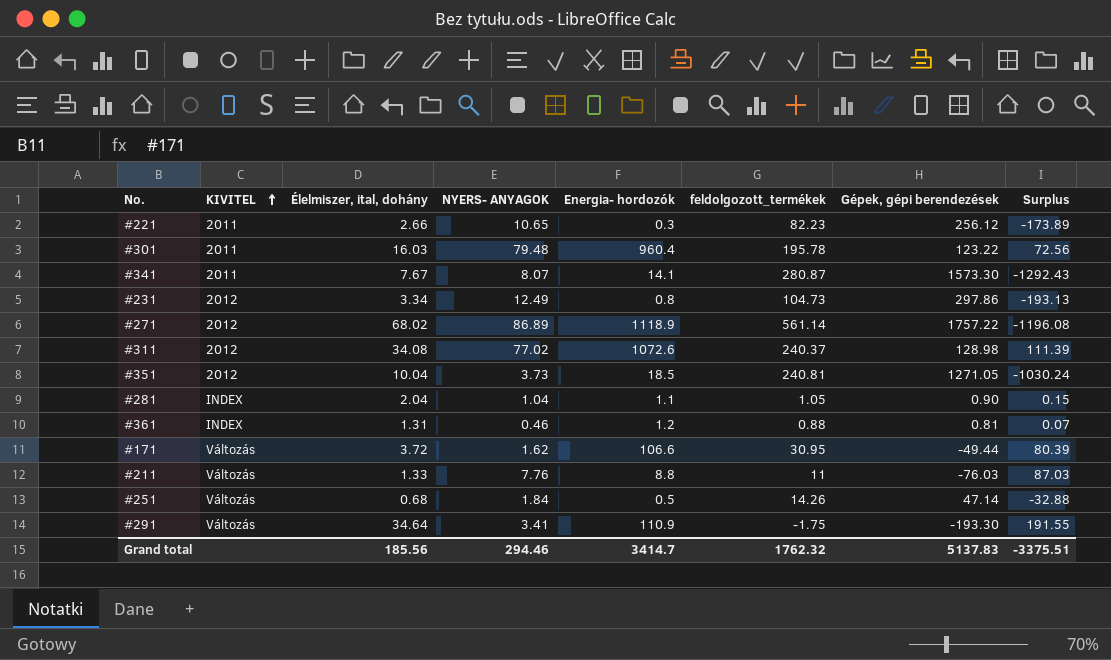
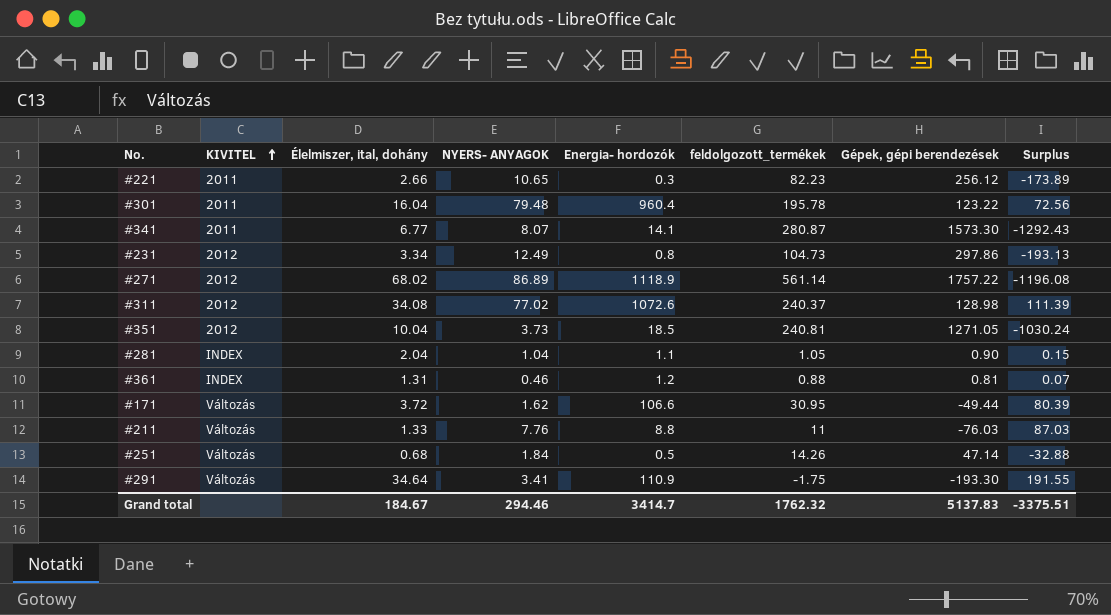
#301 | Élelmiszer, ital, dohány: 16.03 -> 16.04
#341 | Élelmiszer, ital, dohány: 7.67 -> 6.77
Grand total | Élelmiszer, ital, dohány: 185.56 -> 184.67

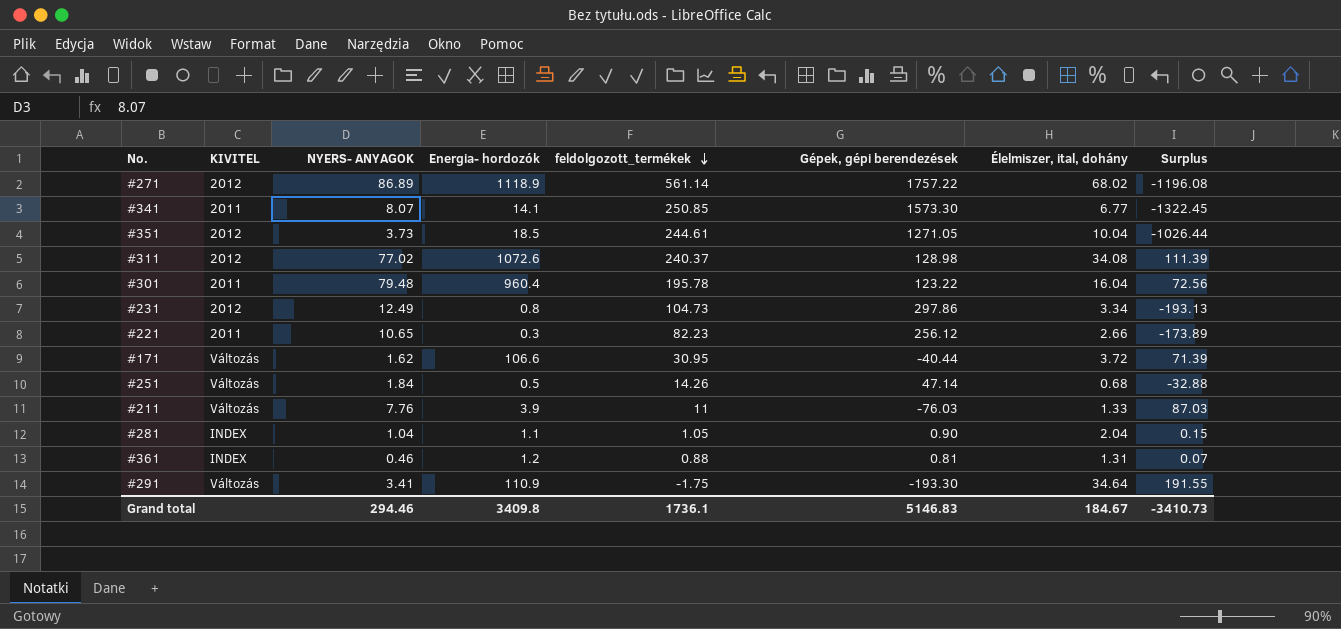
row order: KIVITEL ascending -> feldolgozott_termékek descending
column Élelmiszer, ital, dohány | position: 3 -> 7
#341 | feldolgozott_termékek: 280.87 -> 250.85
#341 | Surplus: -1292.43 -> -1322.45
#351 | feldolgozott_termékek: 240.81 -> 244.61
#351 | Surplus: -1030.24 -> -1026.44
#171 | Gépek, gépi berendezések: -49.44 -> -40.44
#171 | Surplus: 80.39 -> 71.39
#211 | Energia- hordozók: 8.8 -> 3.9
Grand total | Energia- hordozók: 3414.7 -> 3409.8
Grand total | feldolgozott_termékek: 1762.32 -> 1736.1
Grand total | Gépek, gépi berendezések: 5137.83 -> 5146.83
Grand total | Surplus: -3375.51 -> -3410.73

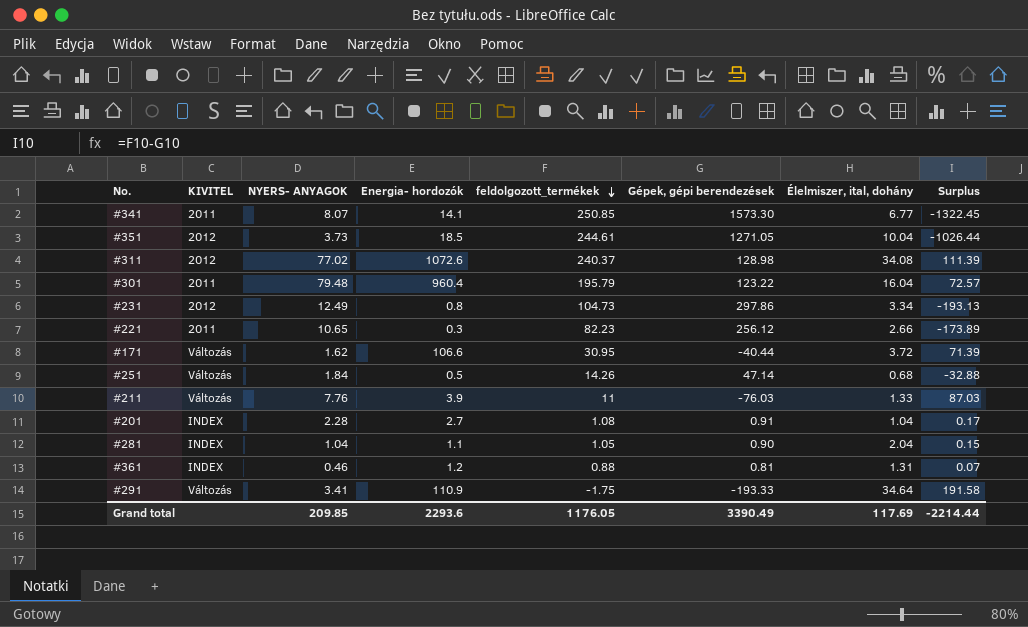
row #271: 2012 | 86.89 | 1118.9 | 561.14 | 1757.22 | 68.02 | -1196.08 -> none
#301 | feldolgozott_termékek: 195.78 -> 195.79
#301 | Surplus: 72.56 -> 72.57
row #201: none -> INDEX | 2.28 | 2.7 | 1.08 | 0.91 | 1.04 | 0.17
#291 | Gépek, gépi berendezések: -193.30 -> -193.33
#291 | Surplus: 191.55 -> 191.58
Grand total | NYERS- ANYAGOK: 294.46 -> 209.85
Grand total | Energia- hordozók: 3409.8 -> 2293.6
Grand total | feldolgozott_termékek: 1736.1 -> 1176.05
Grand total | Gépek, gépi berendezések: 5146.83 -> 3390.49
Grand total | Élelmiszer, ital, dohány: 184.67 -> 117.69
Grand total | Surplus: -3410.73 -> -2214.44

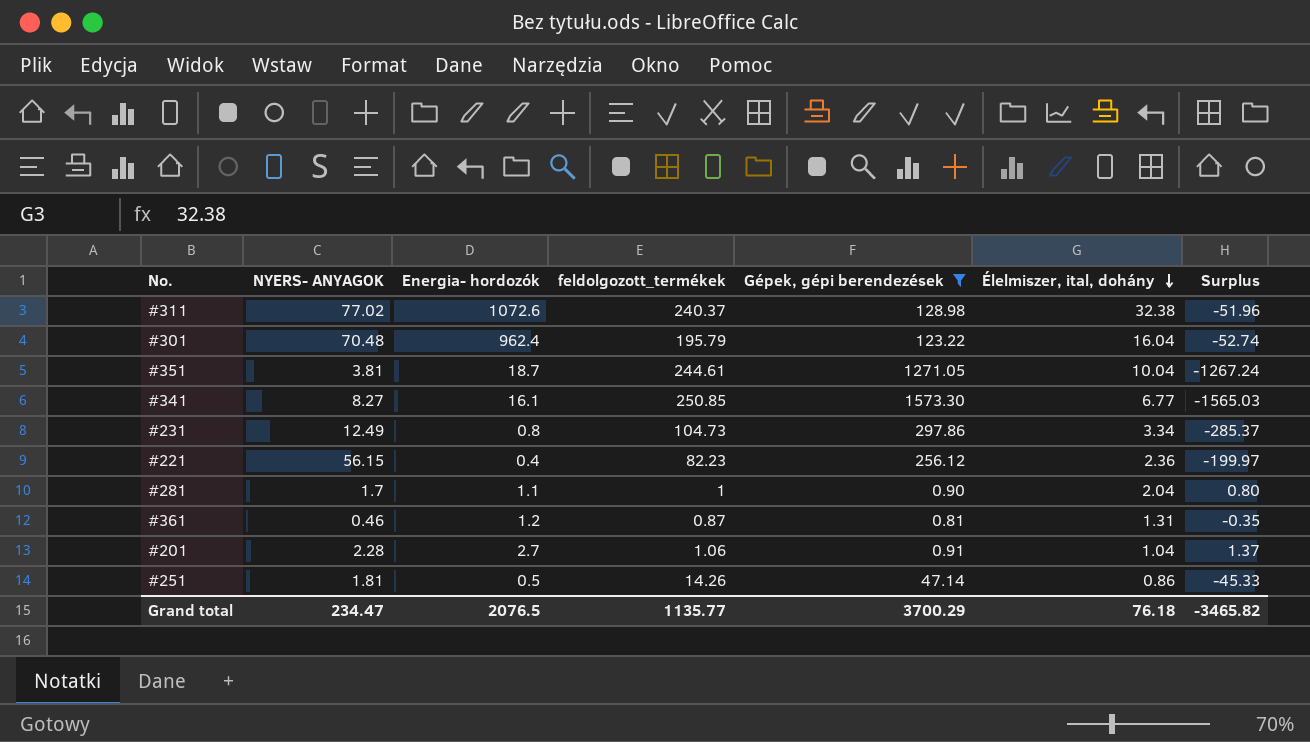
filter: none -> Gépek, gépi berendezések >= 0.81
row order: feldolgozott_termékek descending -> Élelmiszer, ital, dohány descending
column KIVITEL | position: 2 -> none
column Surplus | formula: [feldolgozott_termékek] - [Gépek, gépi berendezések] -> [NYERS- ANYAGOK] - [Gépek, gépi berendezések]
#311 | Élelmiszer, ital, dohány: 34.08 -> 32.38
#301 | NYERS- ANYAGOK: 79.48 -> 70.48
#301 | Energia- hordozók: 960.4 -> 962.4
#351 | NYERS- ANYAGOK: 3.73 -> 3.81
#351 | Energia- hordozók: 18.5 -> 18.7
#341 | NYERS- ANYAGOK: 8.07 -> 8.27
#341 | Energia- hordozók: 14.1 -> 16.1
#221 | NYERS- ANYAGOK: 10.65 -> 56.15
#221 | Energia- hordozók: 0.3 -> 0.4
#221 | Élelmiszer, ital, dohány: 2.66 -> 2.36
#281 | NYERS- ANYAGOK: 1.04 -> 1.7
#281 | feldolgozott_termékek: 1.05 -> 1
#361 | feldolgozott_termékek: 0.88 -> 0.87
#201 | feldolgozott_termékek: 1.08 -> 1.06
#251 | NYERS- ANYAGOK: 1.84 -> 1.81
#251 | Élelmiszer, ital, dohány: 0.68 -> 0.86
Grand total | NYERS- ANYAGOK: 209.85 -> 234.47
Grand total | Energia- hordozók: 2293.6 -> 2076.5
Grand total | feldolgozott_termékek: 1176.05 -> 1135.77
Grand total | Gépek, gépi berendezések: 3390.49 -> 3700.29
Grand total | Élelmiszer, ital, dohány: 117.69 -> 76.18
Grand total | Surplus: -2214.44 -> -3465.82

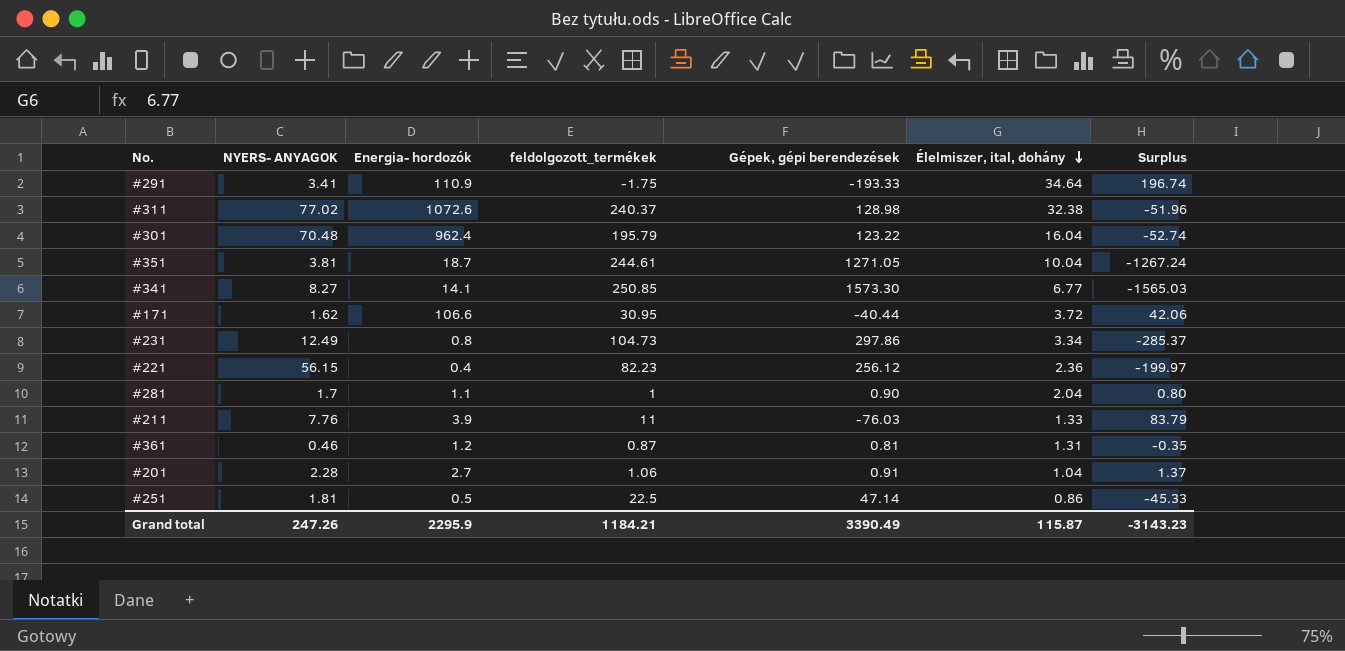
filter: Gépek, gépi berendezések >= 0.81 -> none
#341 | Energia- hordozók: 16.1 -> 14.1
#251 | feldolgozott_termékek: 14.26 -> 22.5
Grand total | NYERS- ANYAGOK: 234.47 -> 247.26
Grand total | Energia- hordozók: 2076.5 -> 2295.9
Grand total | feldolgozott_termékek: 1135.77 -> 1184.21
Grand total | Gépek, gépi berendezések: 3700.29 -> 3390.49
Grand total | Élelmiszer, ital, dohány: 76.18 -> 115.87
Grand total | Surplus: -3465.82 -> -3143.23

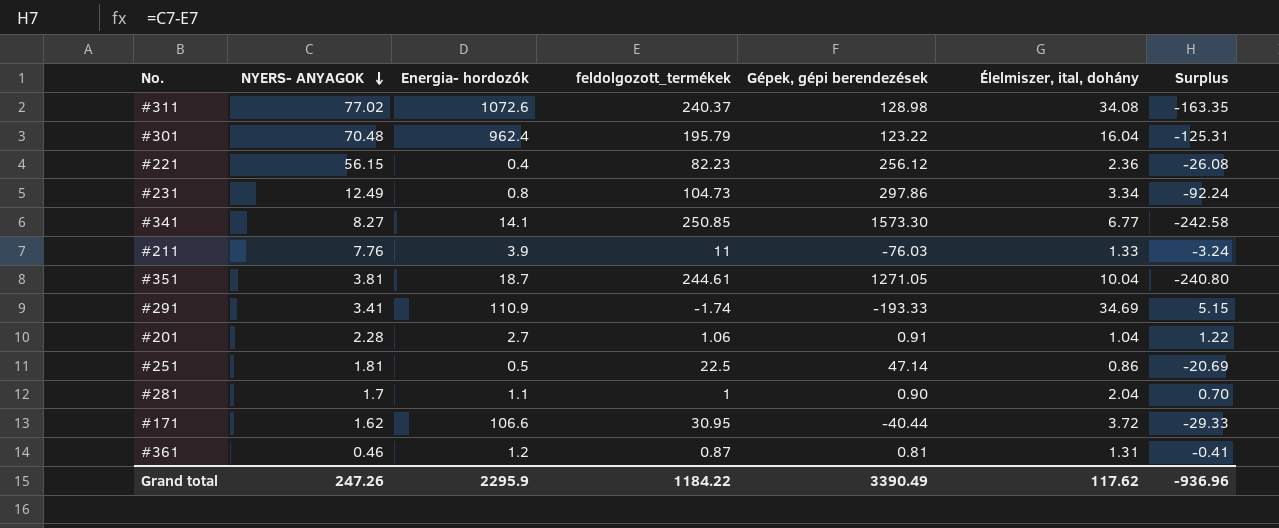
row order: Élelmiszer, ital, dohány descending -> NYERS- ANYAGOK descending
column Surplus | formula: [NYERS- ANYAGOK] - [Gépek, gépi berendezések] -> [NYERS- ANYAGOK] - [feldolgozott_termékek]
#311 | Élelmiszer, ital, dohány: 32.38 -> 34.08
#291 | feldolgozott_termékek: -1.75 -> -1.74
#291 | Élelmiszer, ital, dohány: 34.64 -> 34.69
Grand total | feldolgozott_termékek: 1184.21 -> 1184.22
Grand total | Élelmiszer, ital, dohány: 115.87 -> 117.62
Grand total | Surplus: -3143.23 -> -936.96

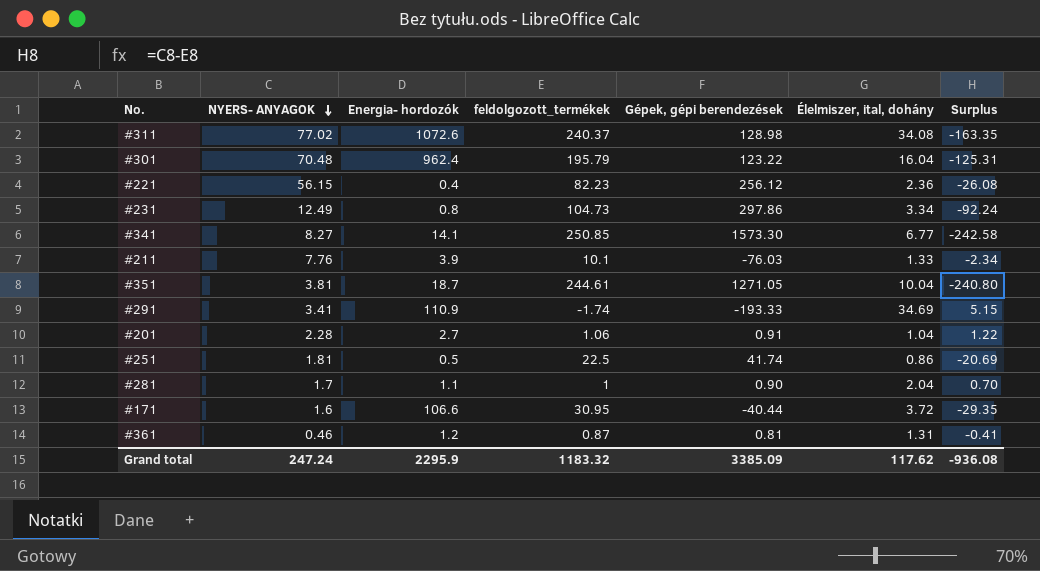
#211 | feldolgozott_termékek: 11 -> 10.1
#211 | Surplus: -3.24 -> -2.34
#251 | Gépek, gépi berendezések: 47.14 -> 41.74
#171 | NYERS- ANYAGOK: 1.62 -> 1.6
#171 | Surplus: -29.33 -> -29.35
Grand total | NYERS- ANYAGOK: 247.26 -> 247.24
Grand total | feldolgozott_termékek: 1184.22 -> 1183.32
Grand total | Gépek, gépi berendezések: 3390.49 -> 3385.09
Grand total | Surplus: -936.96 -> -936.08

